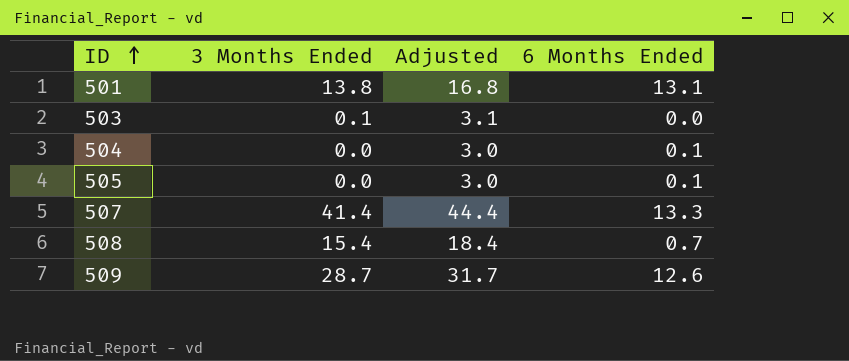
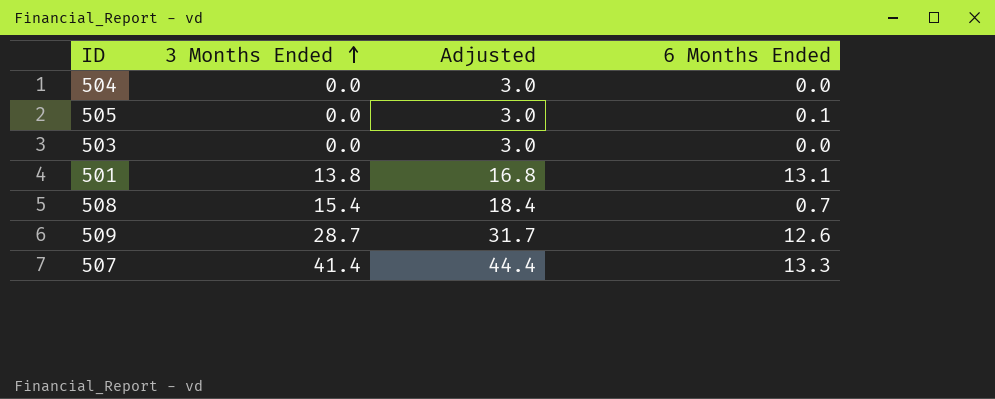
row order: ID ascending -> 3 Months Ended ascending
504 | 6 Months Ended: 0.1 -> 0.0
503 | 3 Months Ended: 0.1 -> 0.0
503 | Adjusted: 3.1 -> 3.0

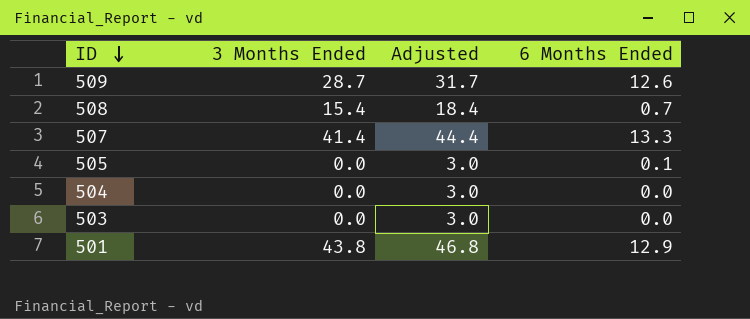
row order: 3 Months Ended ascending -> ID descending
501 | 3 Months Ended: 13.8 -> 43.8
501 | Adjusted: 16.8 -> 46.8
501 | 6 Months Ended: 13.1 -> 12.9

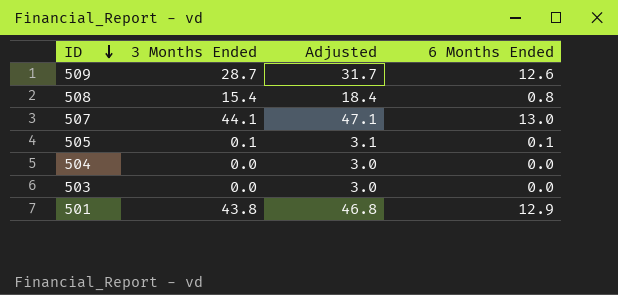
508 | 6 Months Ended: 0.7 -> 0.8
507 | 3 Months Ended: 41.4 -> 44.1
507 | Adjusted: 44.4 -> 47.1
507 | 6 Months Ended: 13.3 -> 13.0
505 | 3 Months Ended: 0.0 -> 0.1
505 | Adjusted: 3.0 -> 3.1

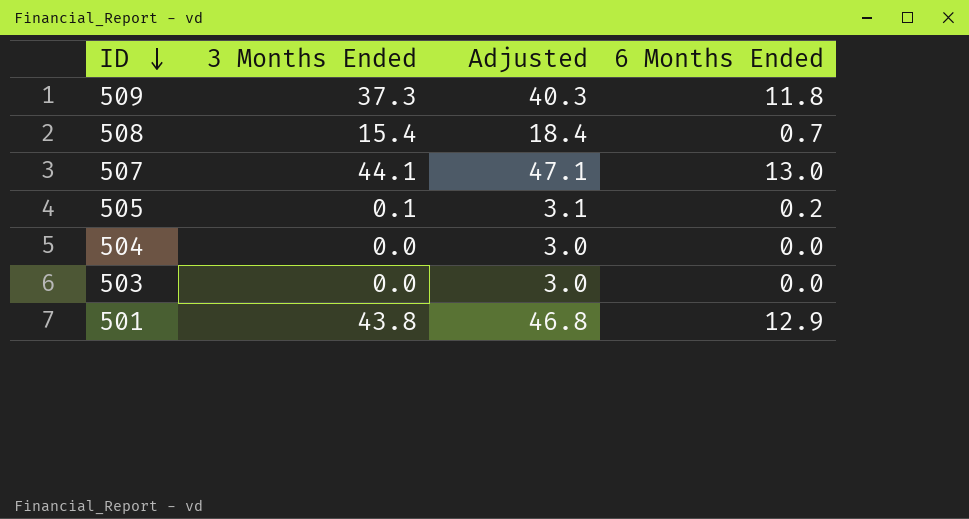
509 | 3 Months Ended: 28.7 -> 37.3
509 | Adjusted: 31.7 -> 40.3
509 | 6 Months Ended: 12.6 -> 11.8
508 | 6 Months Ended: 0.8 -> 0.7
505 | 6 Months Ended: 0.1 -> 0.2

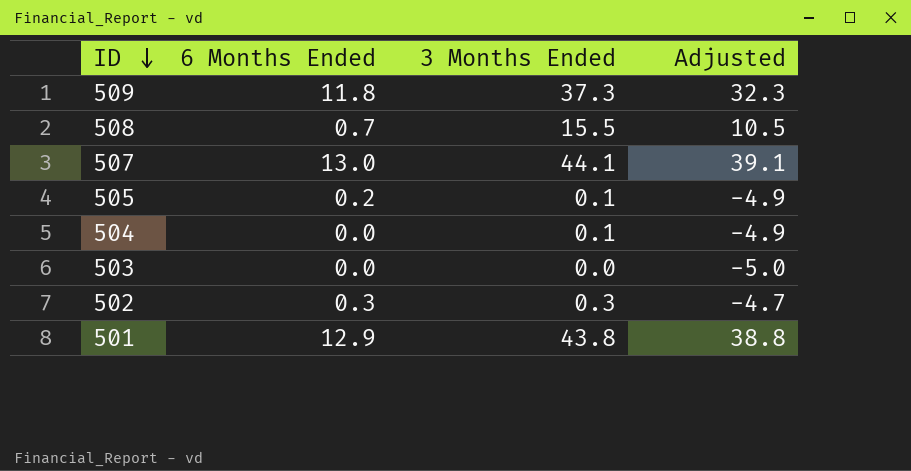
column 6 Months Ended | position: 4 -> 2
column Adjusted | formula: [3 Months Ended] + 3 -> [3 Months Ended] - 5
508 | 3 Months Ended: 15.4 -> 15.5
504 | 3 Months Ended: 0.0 -> 0.1
row 502: none -> 0.3 | 0.3 | -4.7

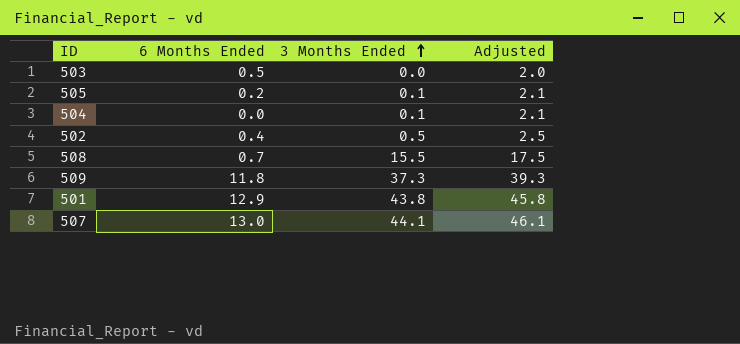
row order: ID descending -> 3 Months Ended ascending
column Adjusted | formula: [3 Months Ended] - 5 -> [3 Months Ended] + 2
503 | 6 Months Ended: 0.0 -> 0.5
502 | 6 Months Ended: 0.3 -> 0.4
502 | 3 Months Ended: 0.3 -> 0.5

